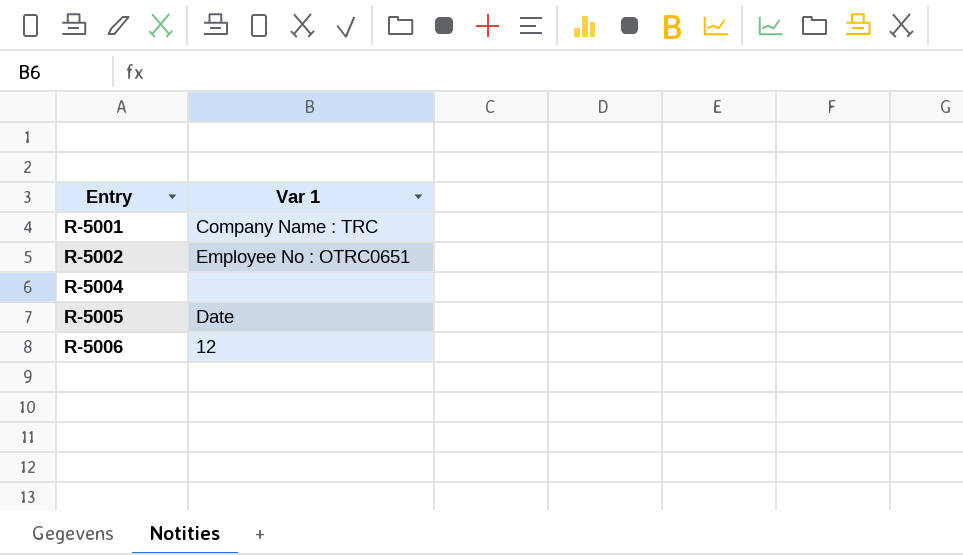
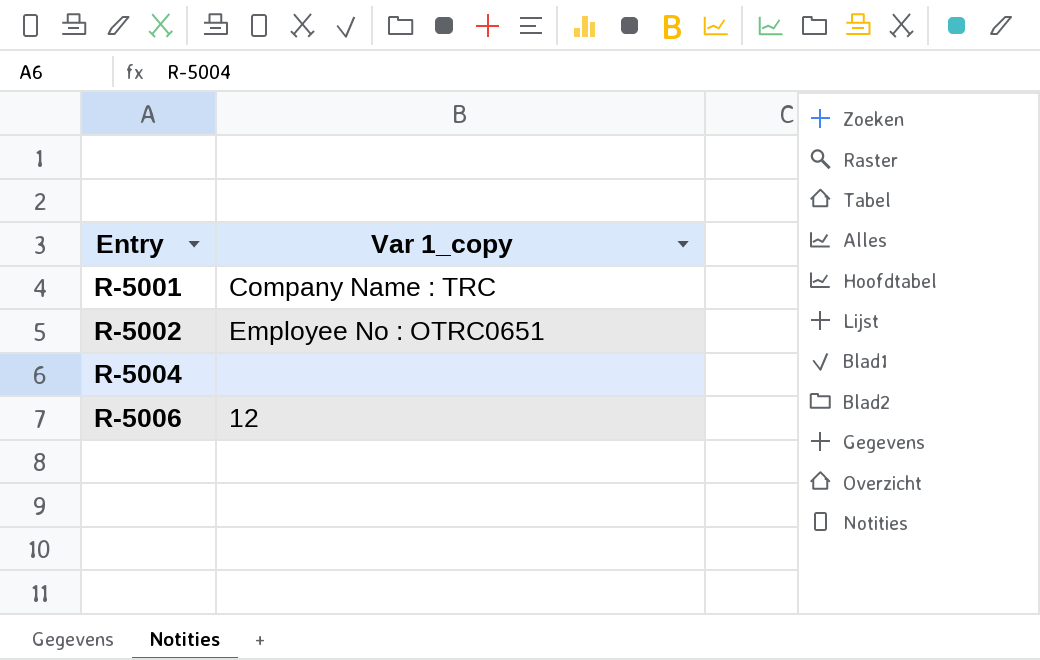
column name: Var 1 -> Var 1_copy
row R-5005: Date -> none

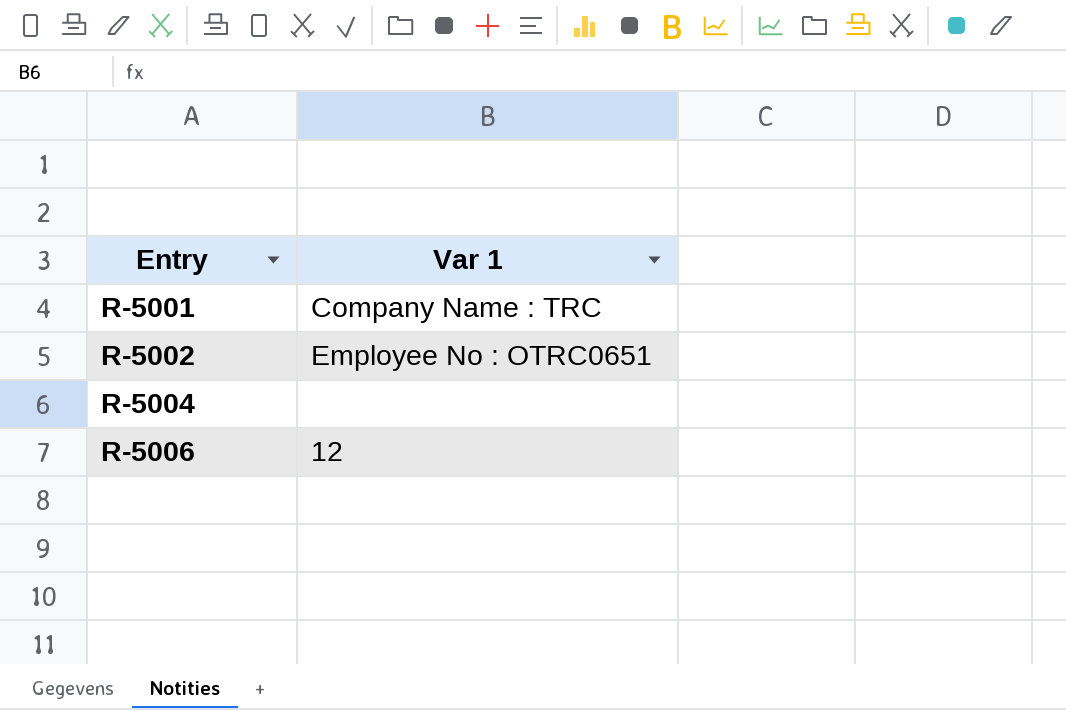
column name: Var 1_copy -> Var 1

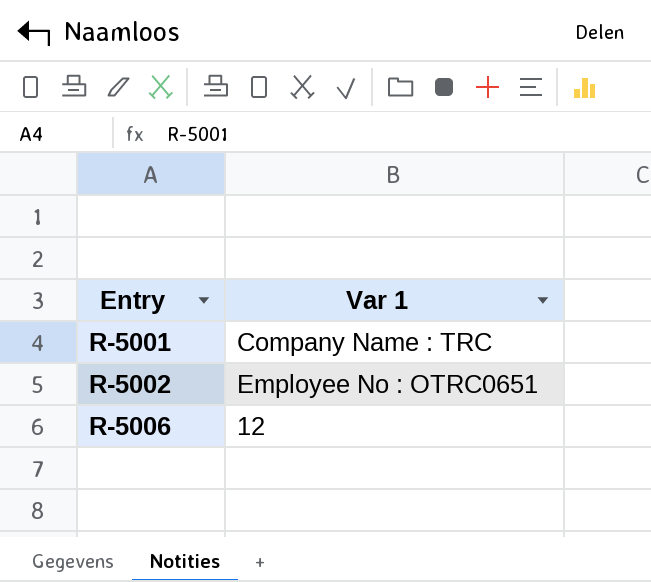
row R-5004: none -> none

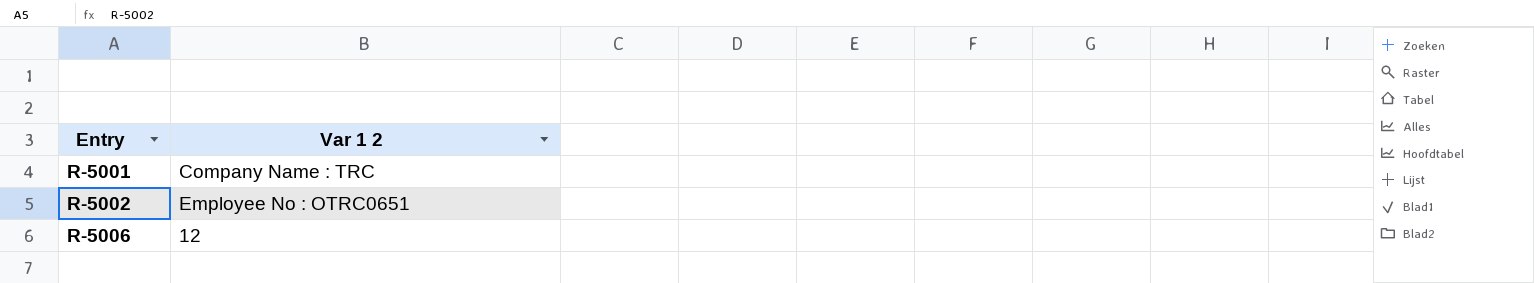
column name: Var 1 -> Var 1 2

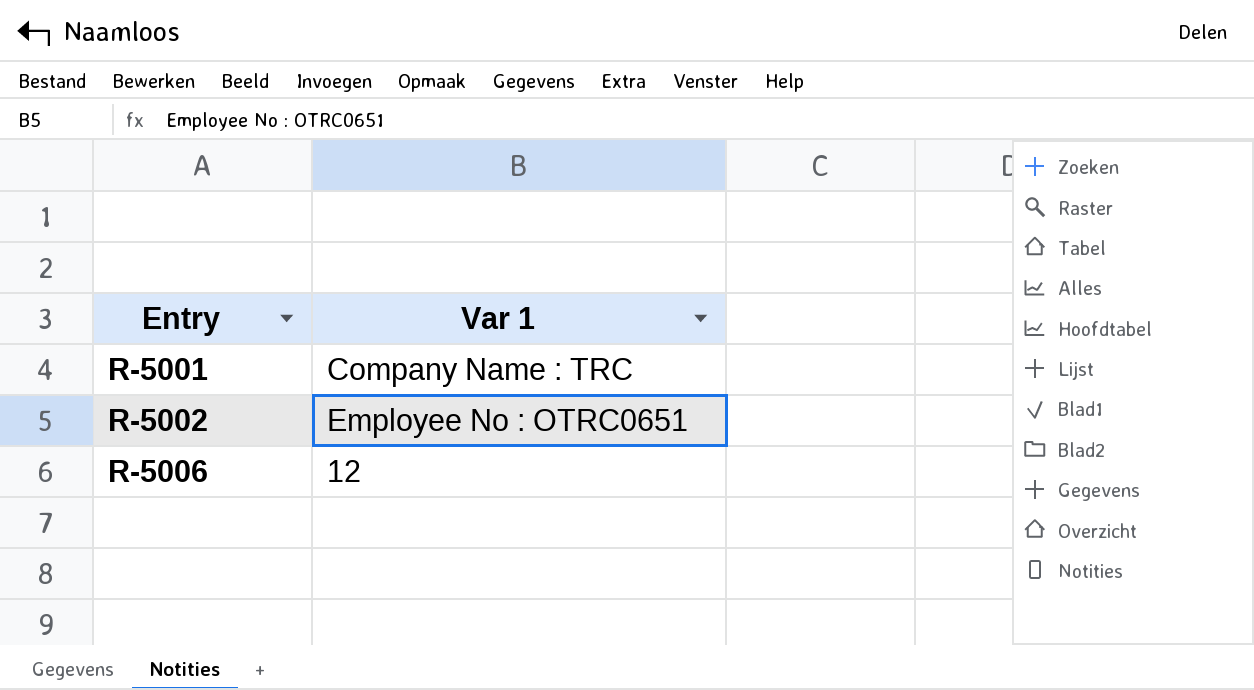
column name: Var 1 2 -> Var 1

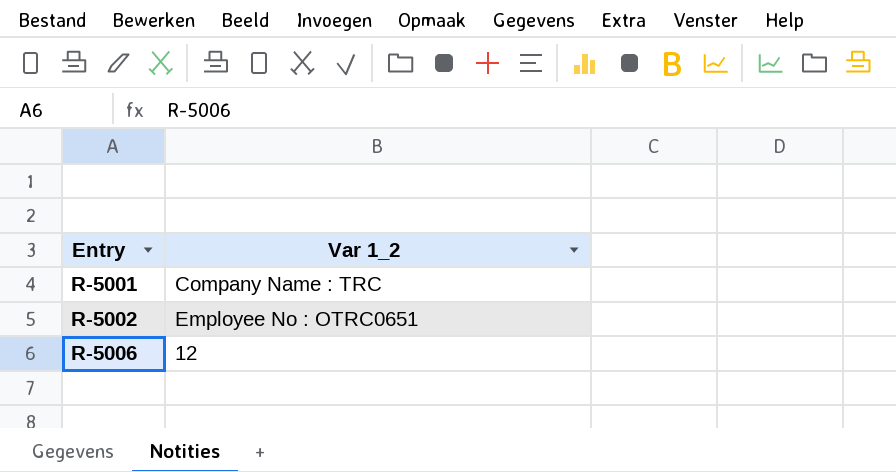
column name: Var 1 -> Var 1_2

